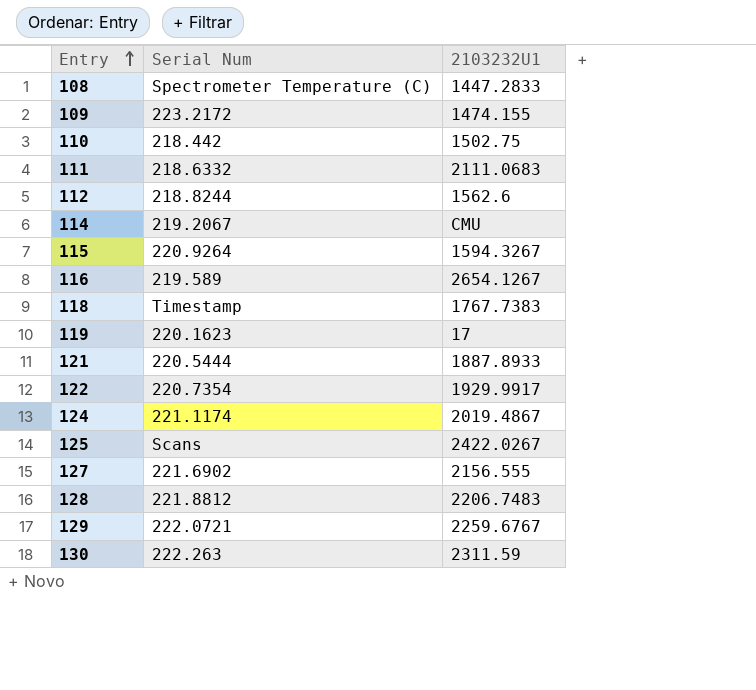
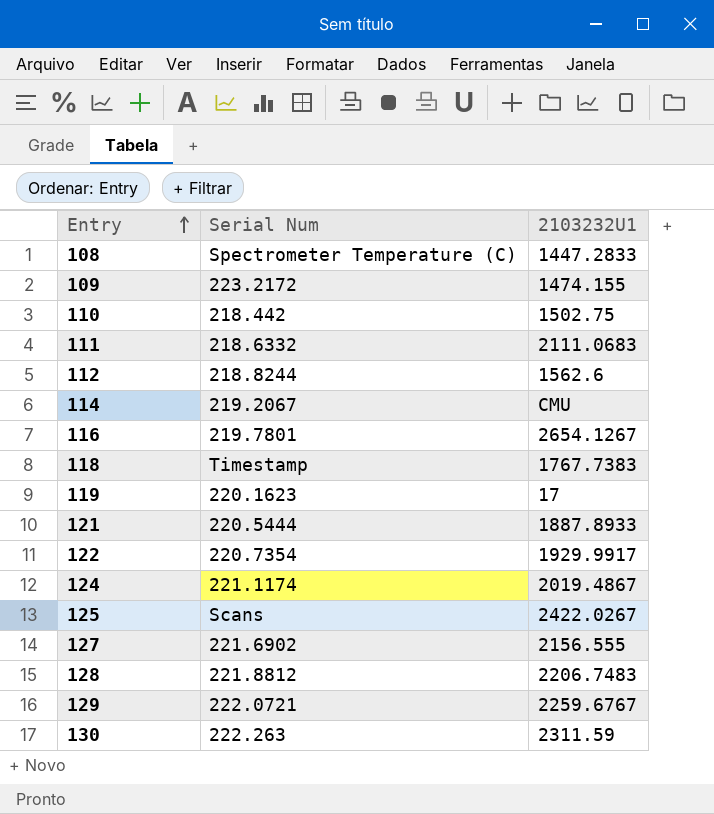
row 115: 220.9264 | 1594.3267 -> none
116 | Serial Num: 219.589 -> 219.7801

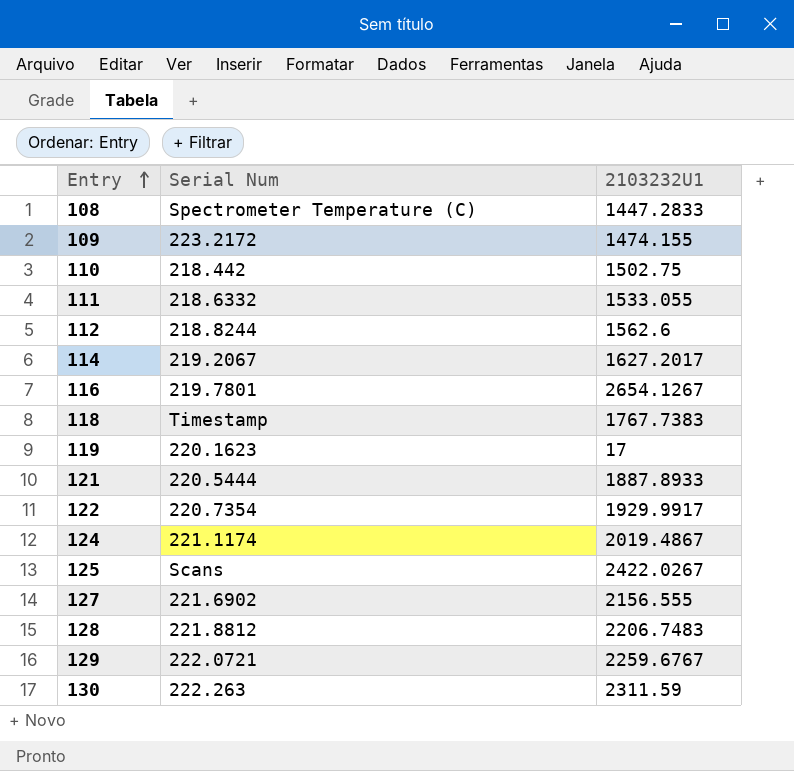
111 | 2103232U1: 2111.0683 -> 1533.055
114 | 2103232U1: CMU -> 1627.2017

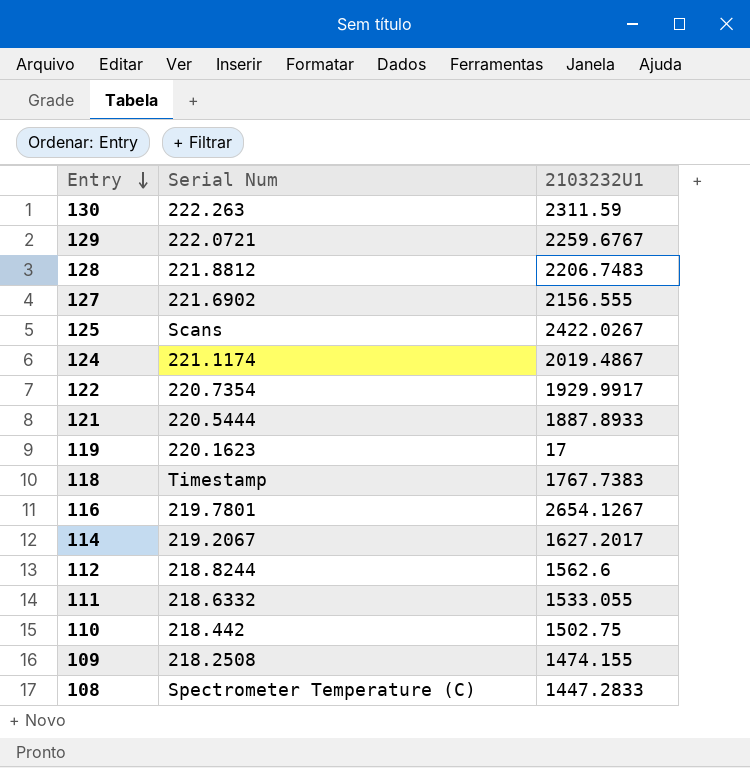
row order: Entry ascending -> Entry descending
109 | Serial Num: 223.2172 -> 218.2508

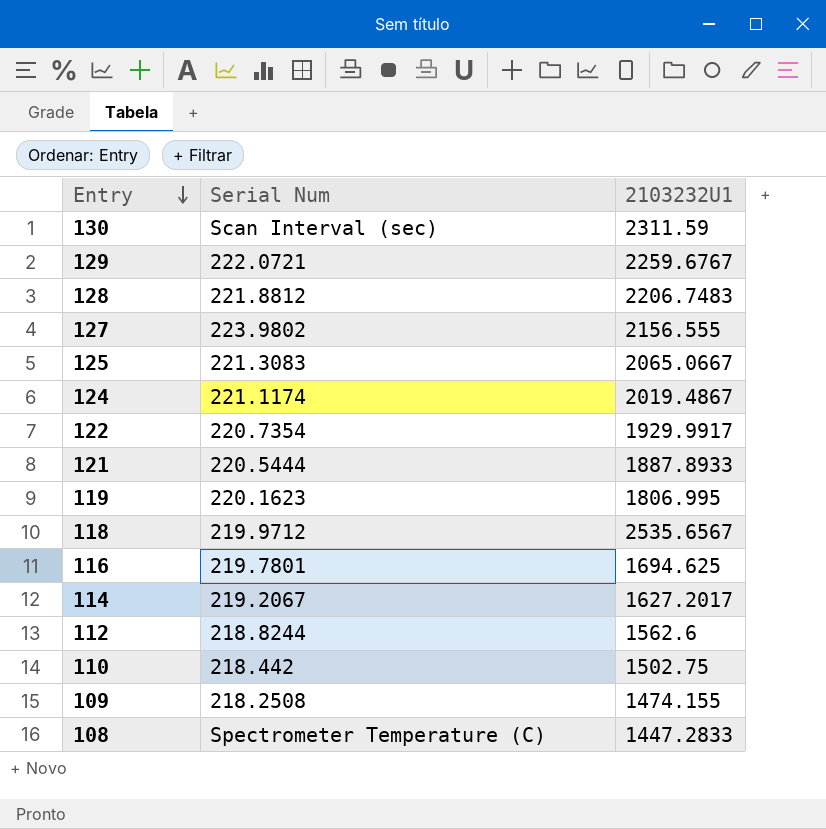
row 111: 218.6332 | 1533.055 -> none
130 | Serial Num: 222.263 -> Scan Interval (sec)
127 | Serial Num: 221.6902 -> 223.9802
125 | Serial Num: Scans -> 221.3083
125 | 2103232U1: 2422.0267 -> 2065.0667
119 | 2103232U1: 17 -> 1806.995
118 | Serial Num: Timestamp -> 219.9712
118 | 2103232U1: 1767.7383 -> 2535.6567
116 | 2103232U1: 2654.1267 -> 1694.625

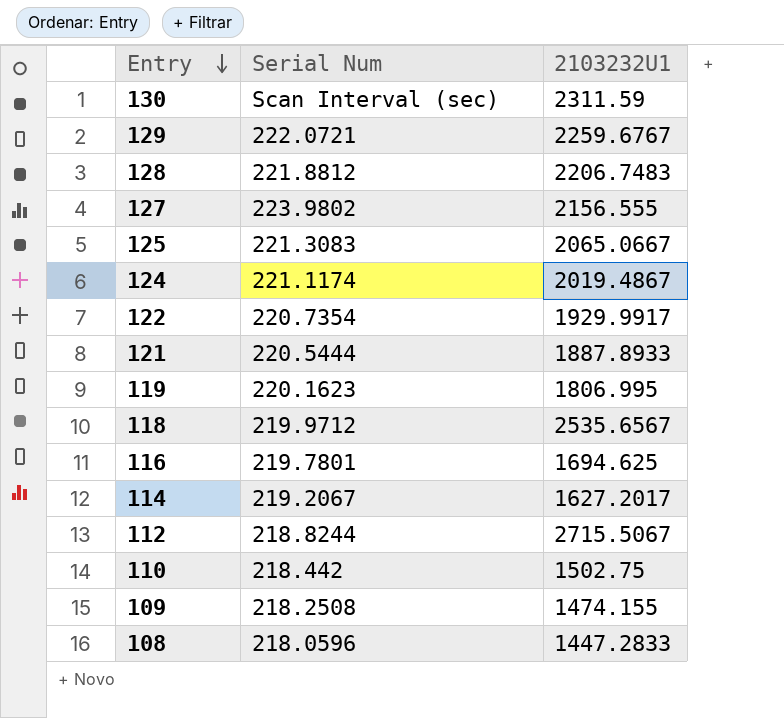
112 | 2103232U1: 1562.6 -> 2715.5067
108 | Serial Num: Spectrometer Temperature (C) -> 218.0596

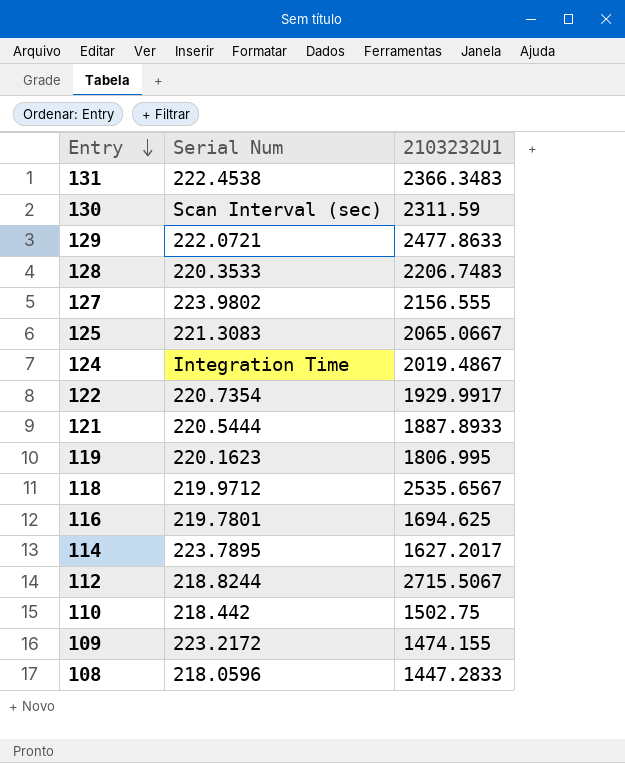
row 131: none -> 222.4538 | 2366.3483
129 | 2103232U1: 2259.6767 -> 2477.8633
128 | Serial Num: 221.8812 -> 220.3533
124 | Serial Num: 221.1174 -> Integration Time
114 | Serial Num: 219.2067 -> 223.7895
109 | Serial Num: 218.2508 -> 223.2172

